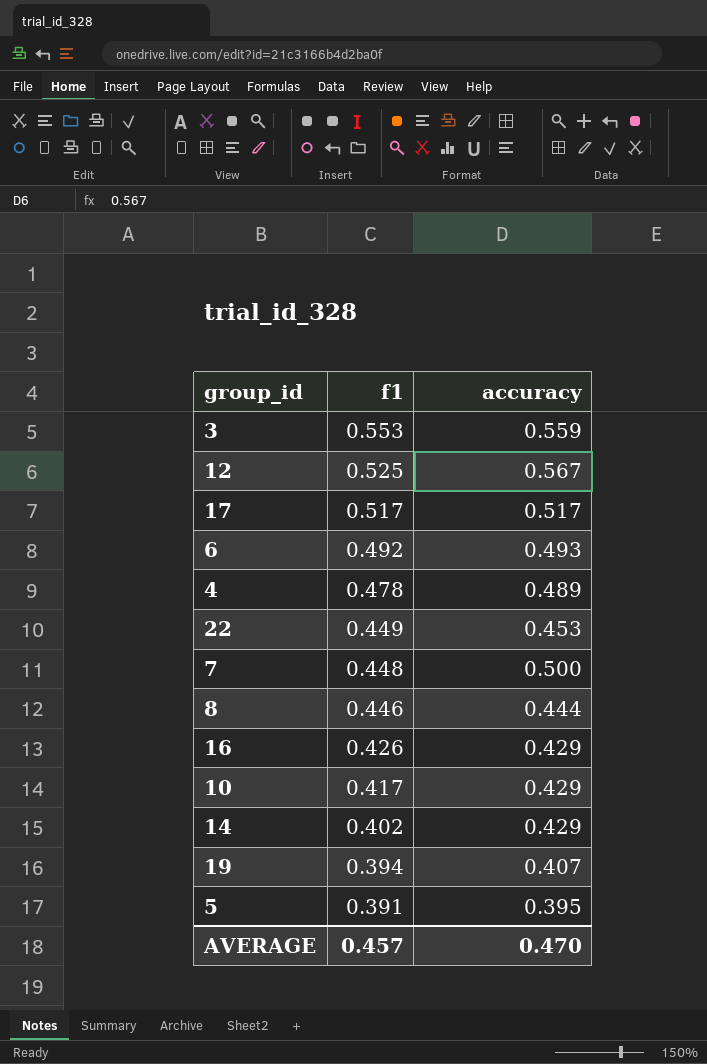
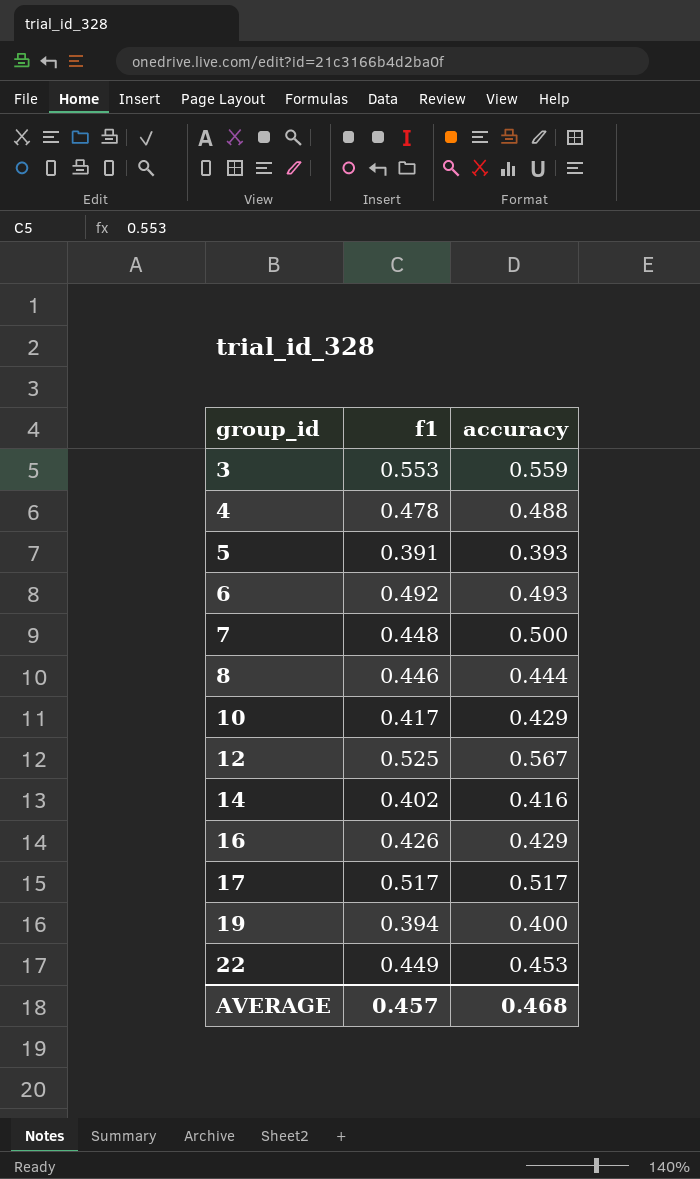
row order: f1 descending -> group_id ascending
4 | accuracy: 0.489 -> 0.488
5 | accuracy: 0.395 -> 0.393
14 | accuracy: 0.429 -> 0.416
19 | accuracy: 0.407 -> 0.400
AVERAGE | accuracy: 0.470 -> 0.468

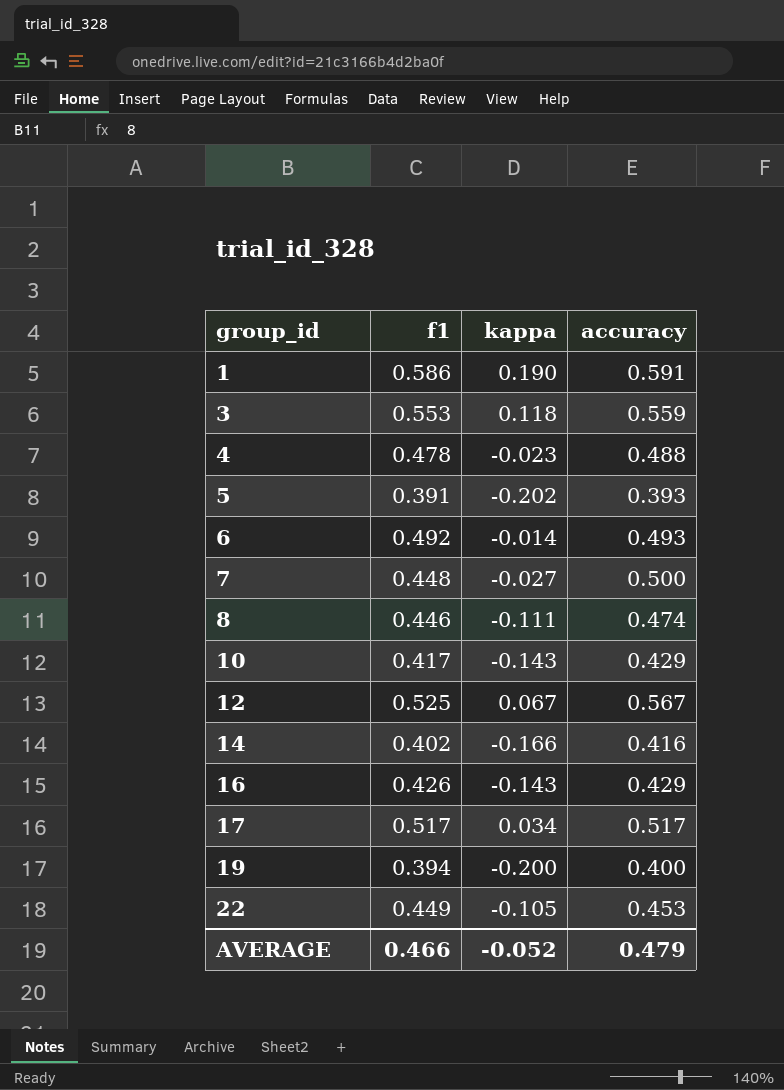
column kappa | position: none -> 3
row 1: none -> 0.586 | 0.190 | 0.591
8 | accuracy: 0.444 -> 0.474
AVERAGE | f1: 0.457 -> 0.466
AVERAGE | accuracy: 0.468 -> 0.479

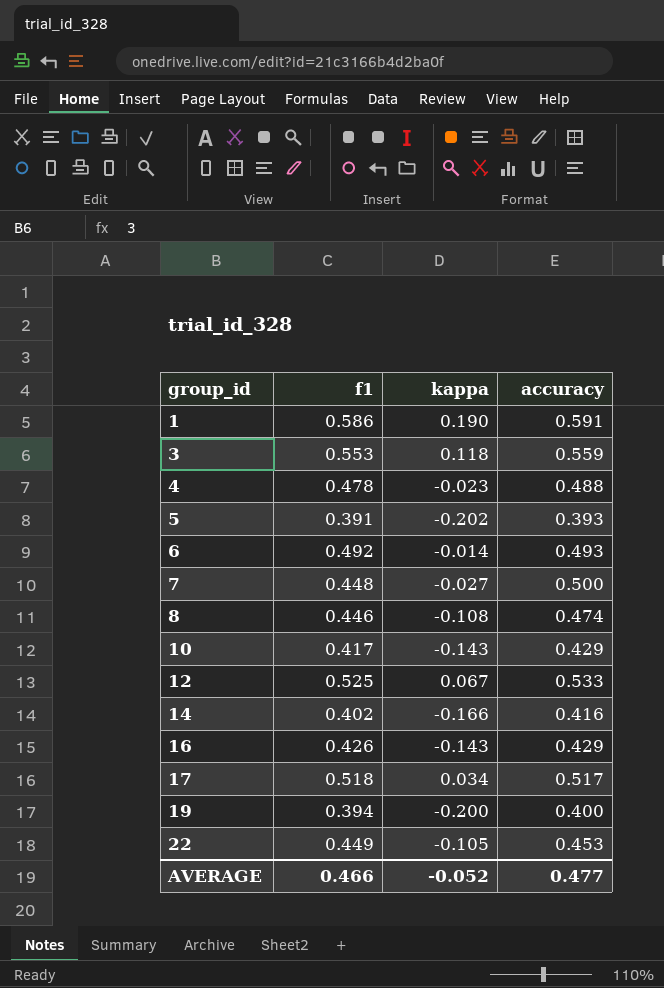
8 | kappa: -0.111 -> -0.108
12 | accuracy: 0.567 -> 0.533
17 | f1: 0.517 -> 0.518
AVERAGE | accuracy: 0.479 -> 0.477

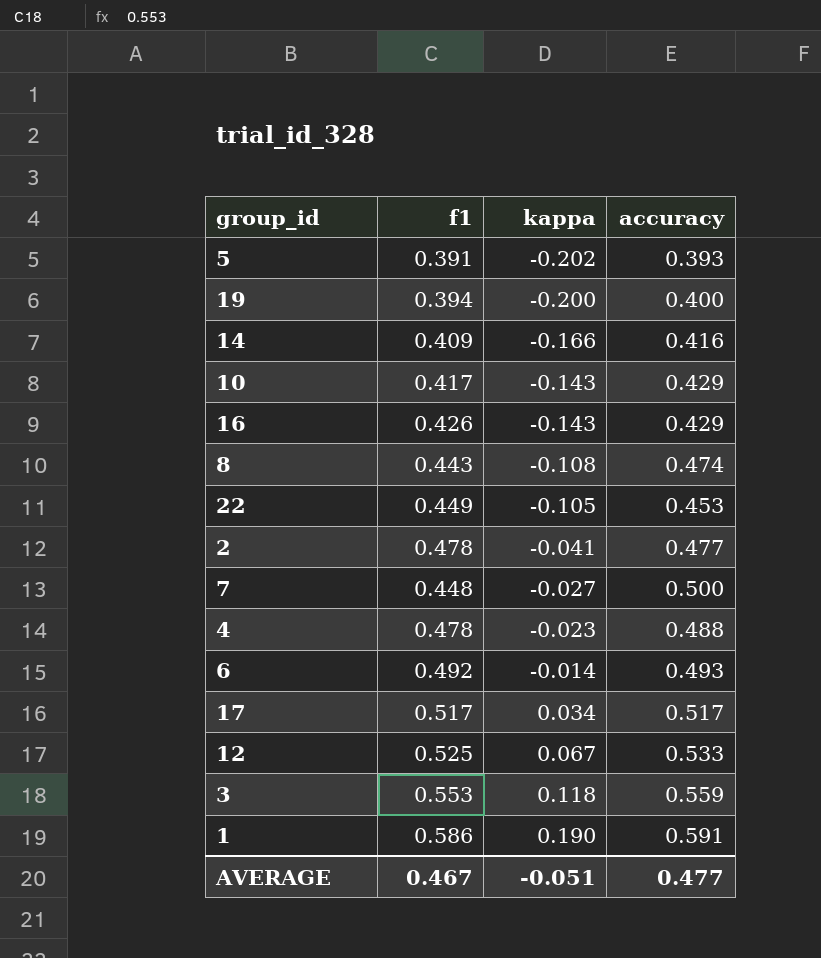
row order: group_id ascending -> kappa ascending
14 | f1: 0.402 -> 0.409
8 | f1: 0.446 -> 0.443
row 2: none -> 0.478 | -0.041 | 0.477
17 | f1: 0.518 -> 0.517
AVERAGE | f1: 0.466 -> 0.467
AVERAGE | kappa: -0.052 -> -0.051

